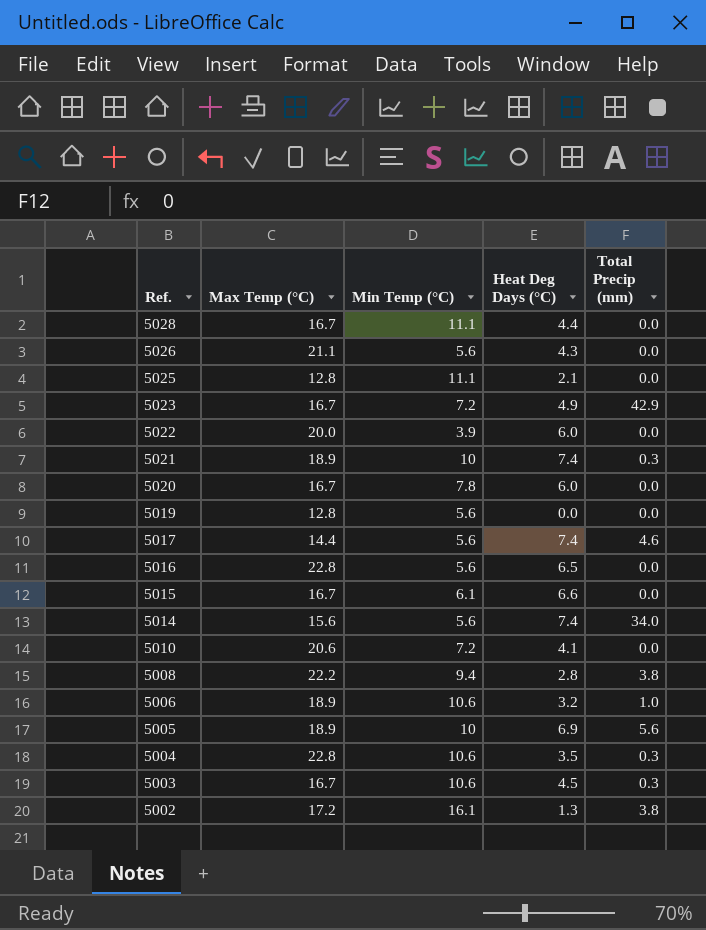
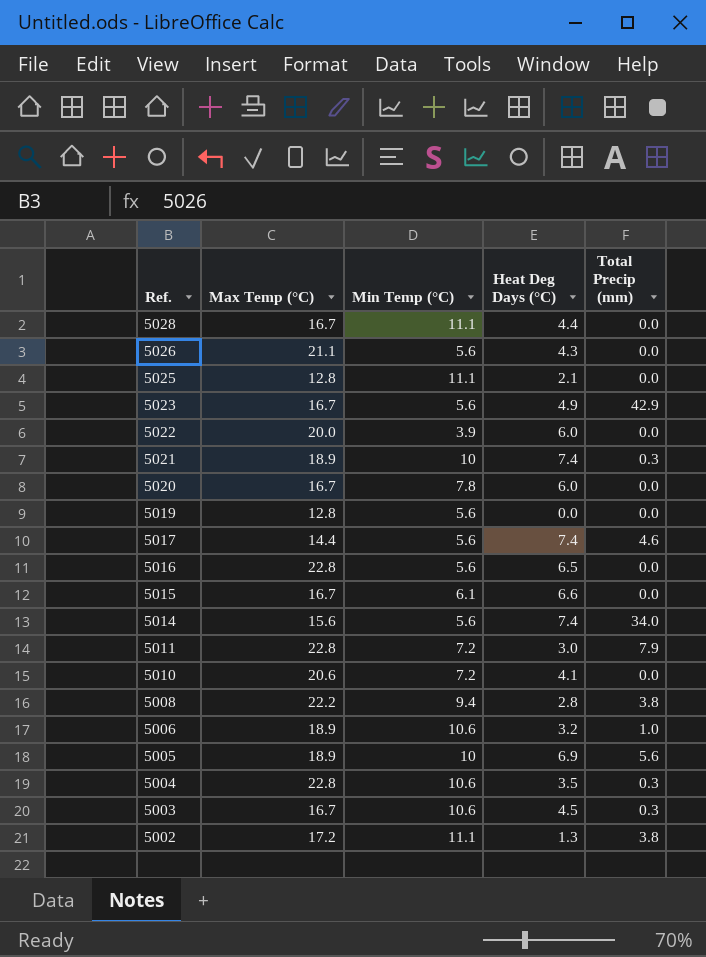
5023 | Min Temp (°C): 7.2 -> 5.6
row 5011: none -> 22.8 | 7.2 | 3.0 | 7.9
5002 | Min Temp (°C): 16.1 -> 11.1

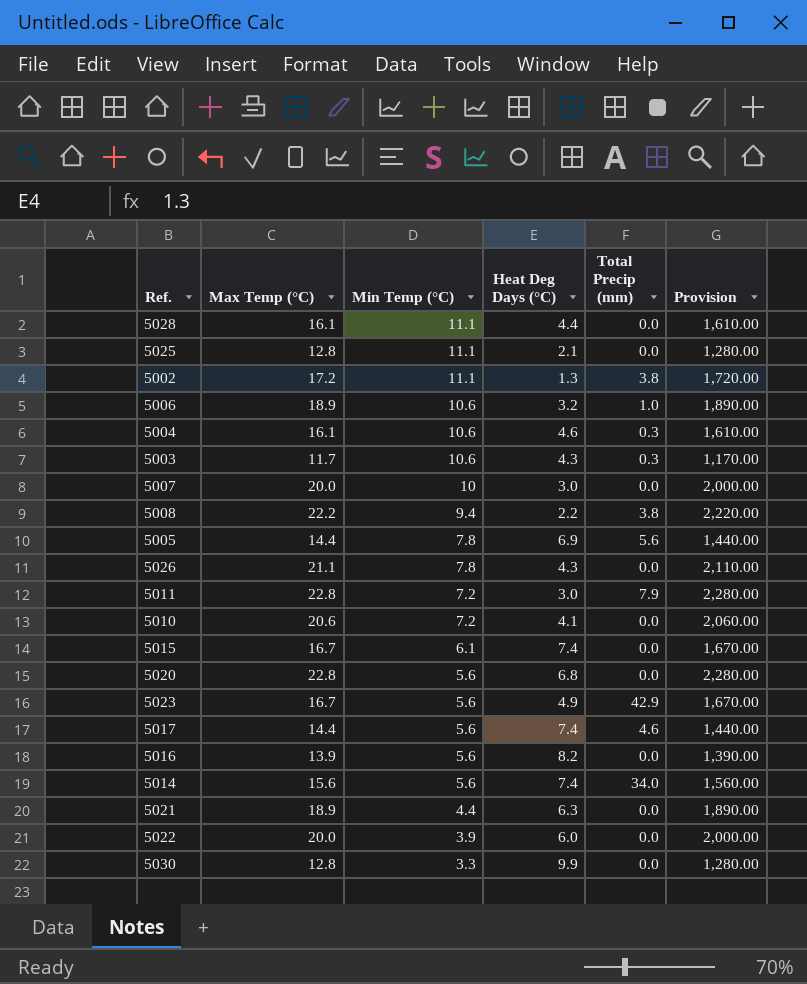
row order: Ref. descending -> Min Temp (°C) descending
column Provision | formula: none -> [Max Temp (°C)] * 100
row 5019: 12.8 | 5.6 | 0.0 | 0.0 -> none
5028 | Max Temp (°C): 16.7 -> 16.1
5004 | Max Temp (°C): 22.8 -> 16.1
5004 | Heat Deg Days (°C): 3.5 -> 4.6
5003 | Max Temp (°C): 16.7 -> 11.7
5003 | Heat Deg Days (°C): 4.5 -> 4.3
row 5007: none -> 20.0 | 10 | 3.0 | 0.0 | 2,000.00
5008 | Heat Deg Days (°C): 2.8 -> 2.2
5005 | Max Temp (°C): 18.9 -> 14.4
5005 | Min Temp (°C): 10 -> 7.8
5026 | Min Temp (°C): 5.6 -> 7.8
5015 | Heat Deg Days (°C): 6.6 -> 7.4
5020 | Max Temp (°C): 16.7 -> 22.8
5020 | Min Temp (°C): 7.8 -> 5.6
5020 | Heat Deg Days (°C): 6.0 -> 6.8
5016 | Max Temp (°C): 22.8 -> 13.9
5016 | Heat Deg Days (°C): 6.5 -> 8.2
5021 | Min Temp (°C): 10 -> 4.4
5021 | Heat Deg Days (°C): 7.4 -> 6.3
5021 | Total Precip (mm): 0.3 -> 0.0
row 5030: none -> 12.8 | 3.3 | 9.9 | 0.0 | 1,280.00

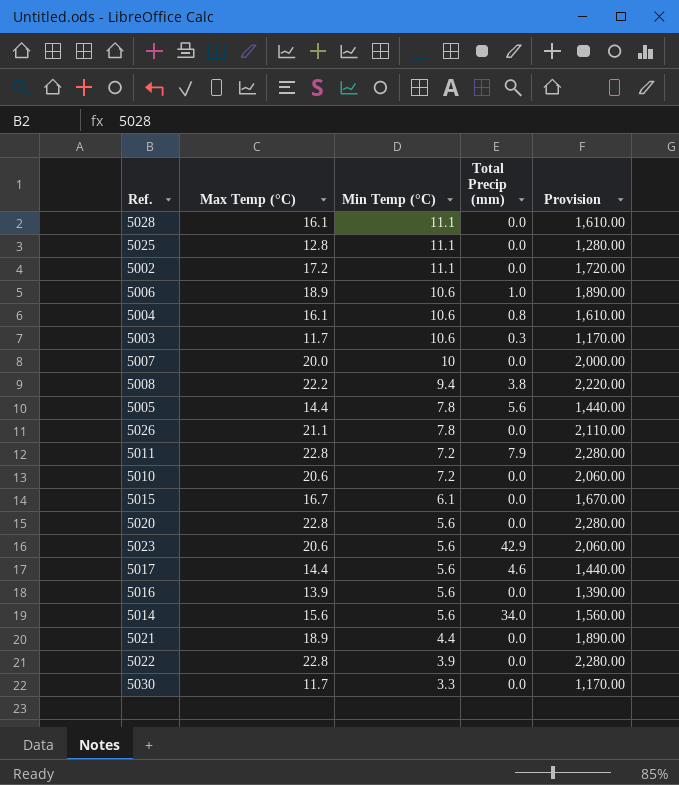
column Heat Deg Days (°C) | position: 4 -> none
5002 | Total Precip (mm): 3.8 -> 0.0
5004 | Total Precip (mm): 0.3 -> 0.8
5023 | Max Temp (°C): 16.7 -> 20.6
5023 | Provision: 1,670.00 -> 2,060.00
5022 | Max Temp (°C): 20.0 -> 22.8
5022 | Provision: 2,000.00 -> 2,280.00
5030 | Max Temp (°C): 12.8 -> 11.7
5030 | Provision: 1,280.00 -> 1,170.00

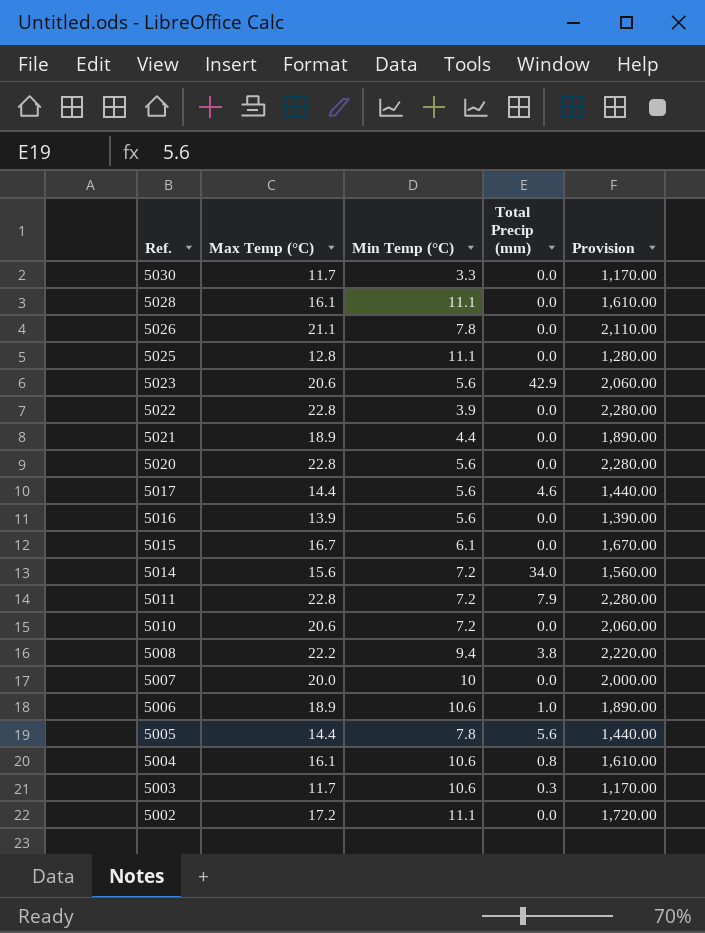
row order: Min Temp (°C) descending -> Ref. descending
5014 | Min Temp (°C): 5.6 -> 7.2

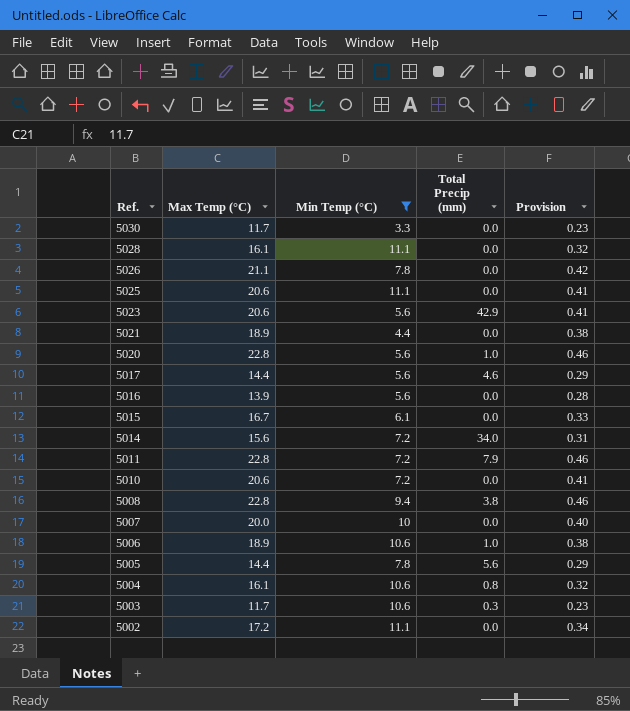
filter: none -> Min Temp (°C) != 3.9
column Provision | formula: [Max Temp (°C)] * 100 -> [Max Temp (°C)] * 0.02
5025 | Max Temp (°C): 12.8 -> 20.6
5020 | Total Precip (mm): 0.0 -> 1.0
5008 | Max Temp (°C): 22.2 -> 22.8

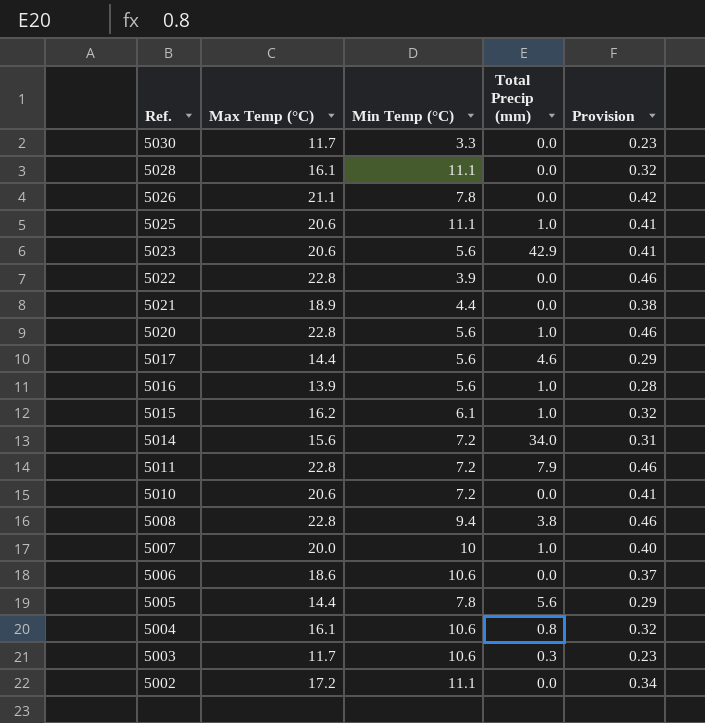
filter: Min Temp (°C) != 3.9 -> none
5025 | Total Precip (mm): 0.0 -> 1.0
5016 | Total Precip (mm): 0.0 -> 1.0
5015 | Max Temp (°C): 16.7 -> 16.2
5015 | Total Precip (mm): 0.0 -> 1.0
5015 | Provision: 0.33 -> 0.32
5007 | Total Precip (mm): 0.0 -> 1.0
5006 | Max Temp (°C): 18.9 -> 18.6
5006 | Total Precip (mm): 1.0 -> 0.0
5006 | Provision: 0.38 -> 0.37

